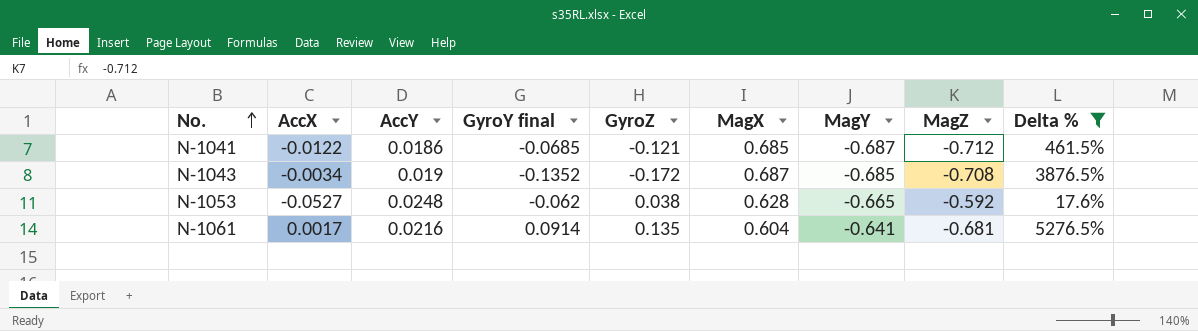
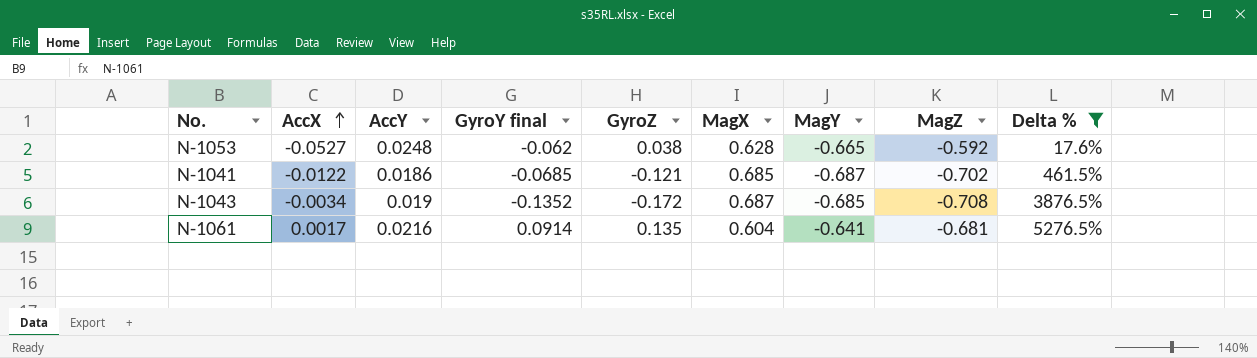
row order: No. ascending -> AccX ascending
N-1041 | MagZ: -0.712 -> -0.702

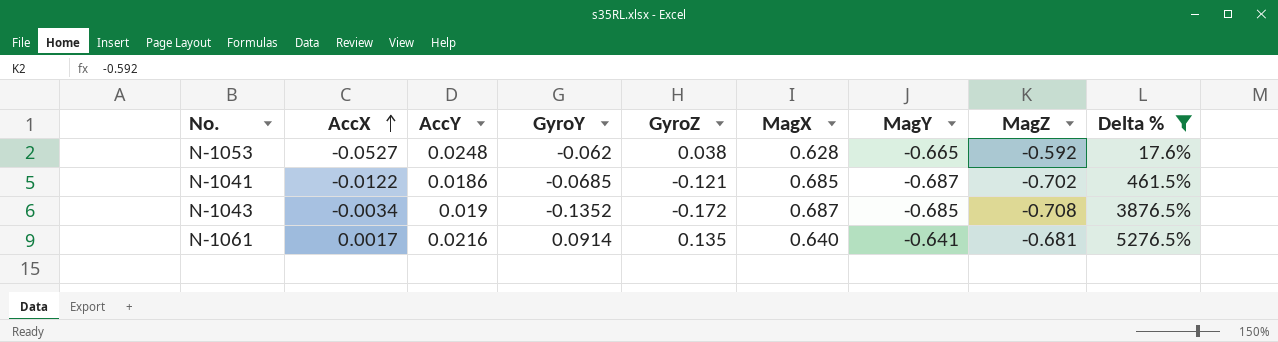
column name: GyroY final -> GyroY
N-1061 | MagX: 0.604 -> 0.640

